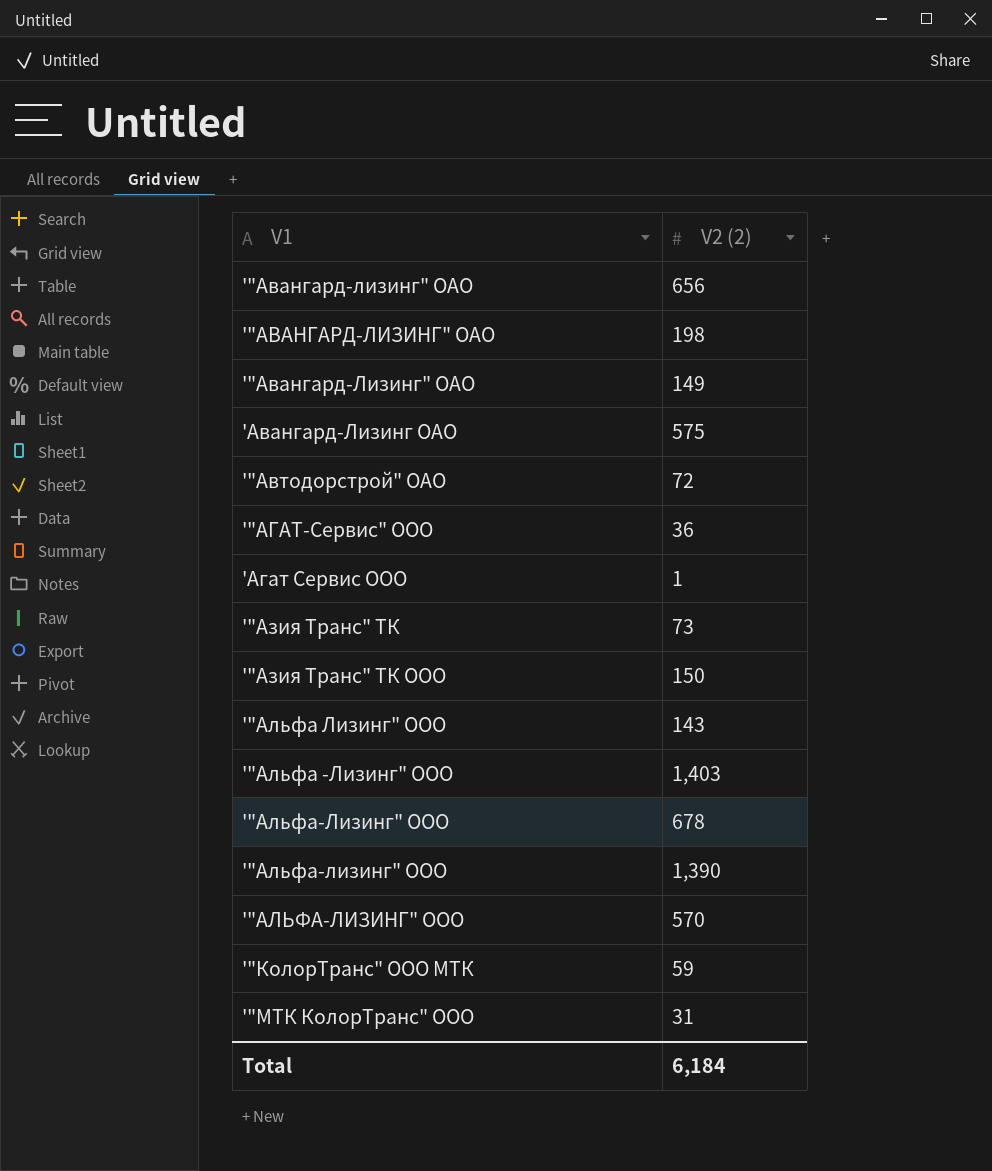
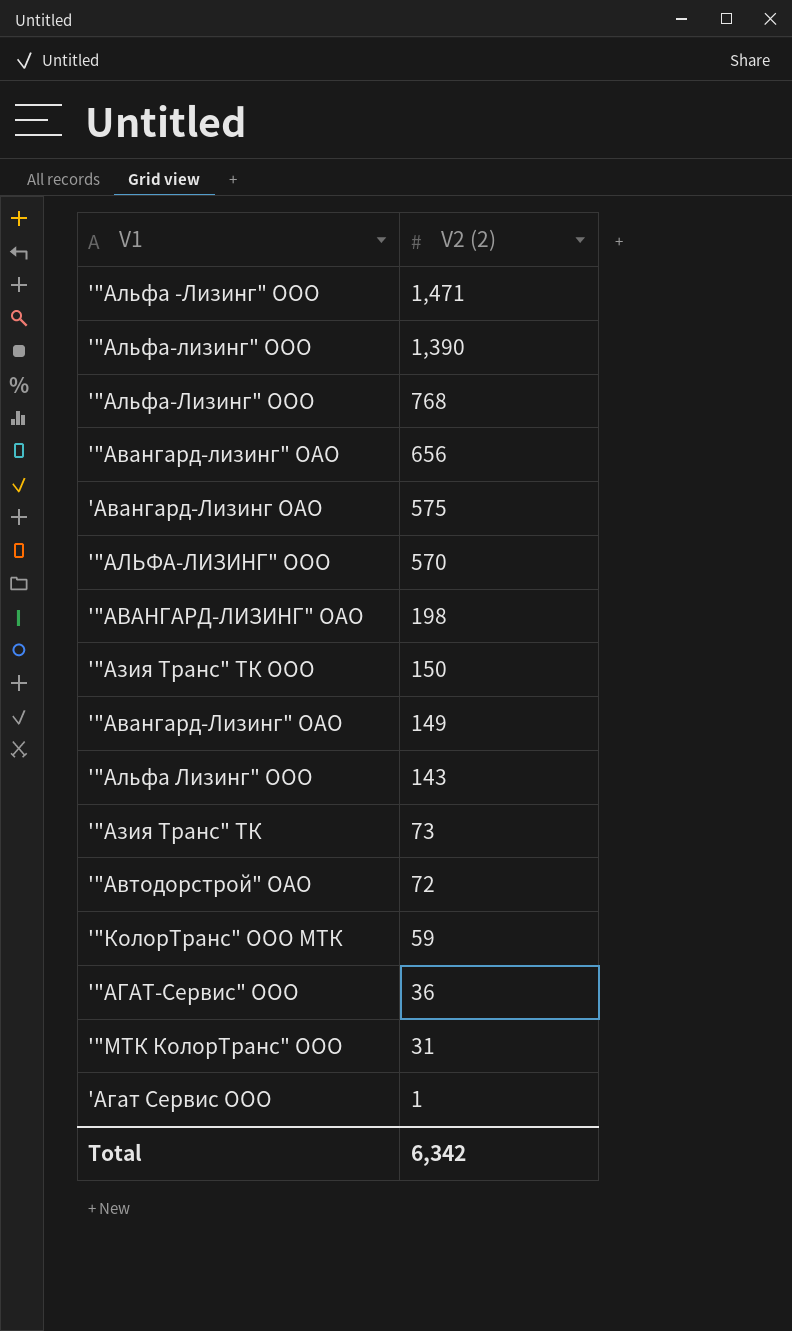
row order: none -> V2 (2) descending
'"Альфа -Лизинг" ООО | V2 (2): 1,403 -> 1,471
'"Альфа-Лизинг" ООО | V2 (2): 678 -> 768
Total | V2 (2): 6,184 -> 6,342

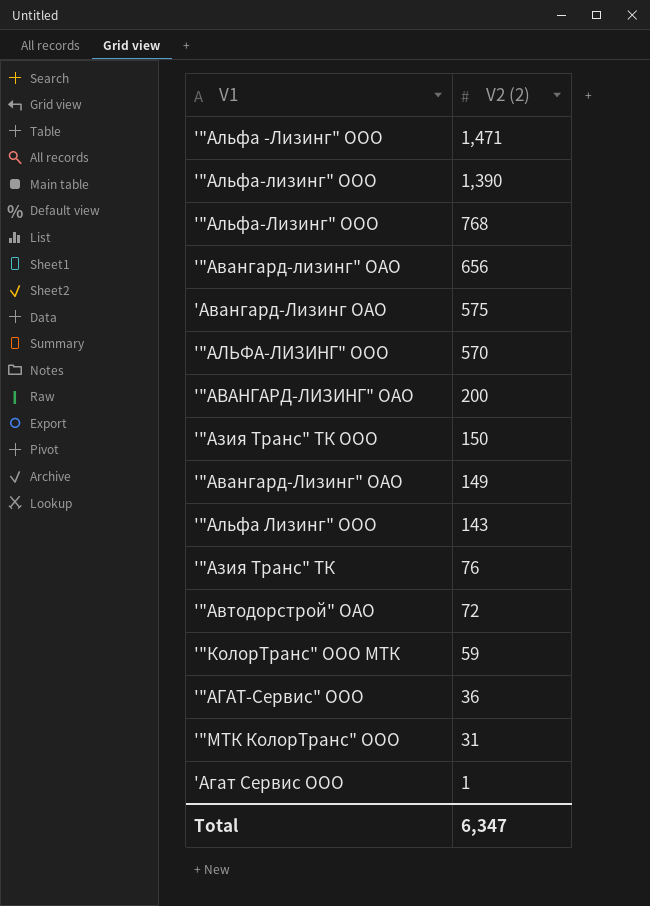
'"АВАНГАРД-ЛИЗИНГ" ОАО | V2 (2): 198 -> 200
'"Азия Транс" ТК | V2 (2): 73 -> 76
Total | V2 (2): 6,342 -> 6,347

